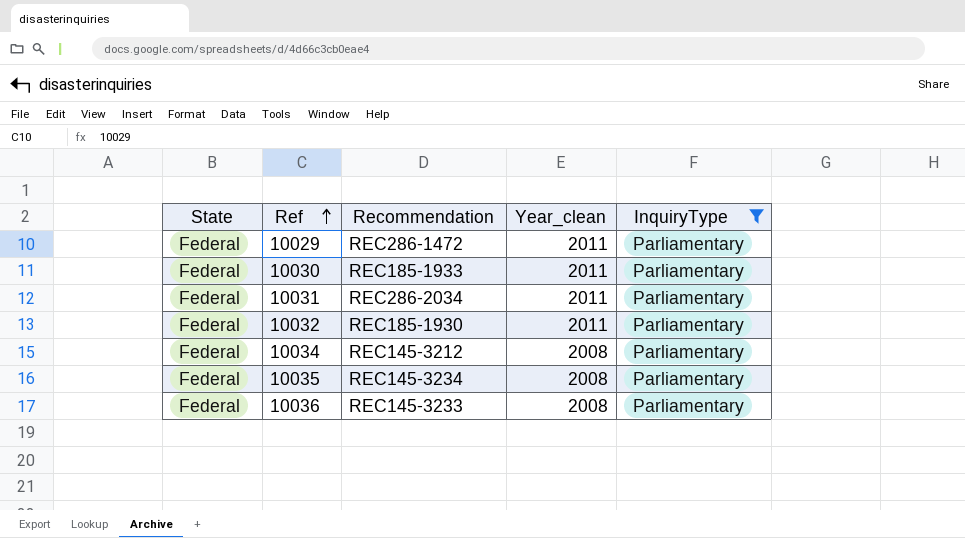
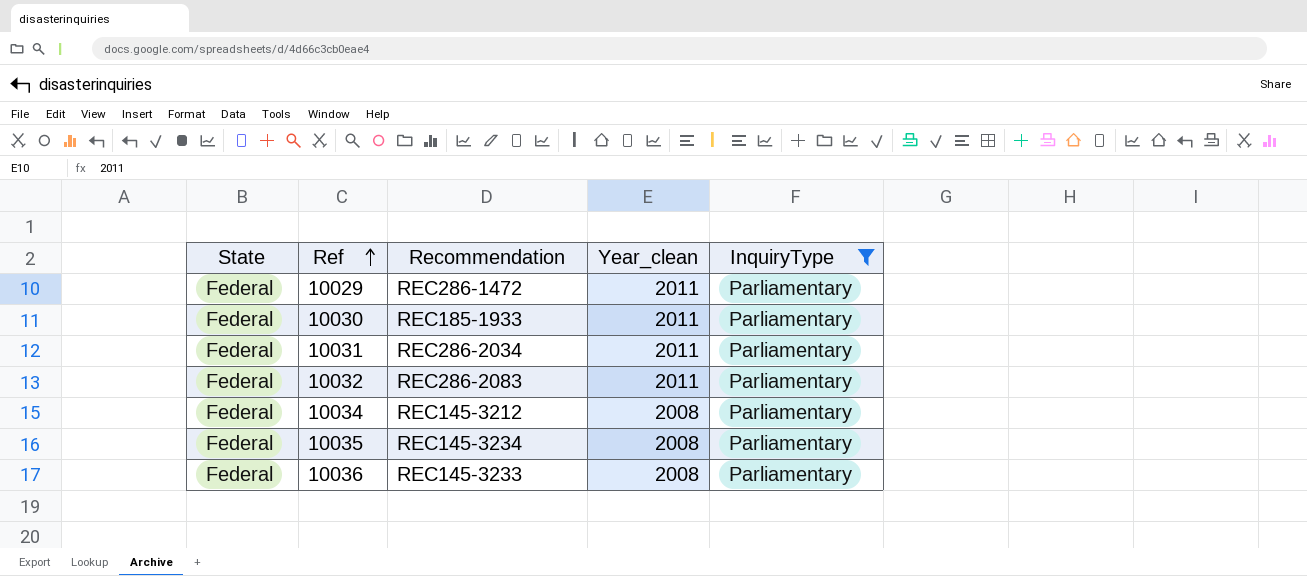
10032 | Recommendation: REC185-1930 -> REC286-2083

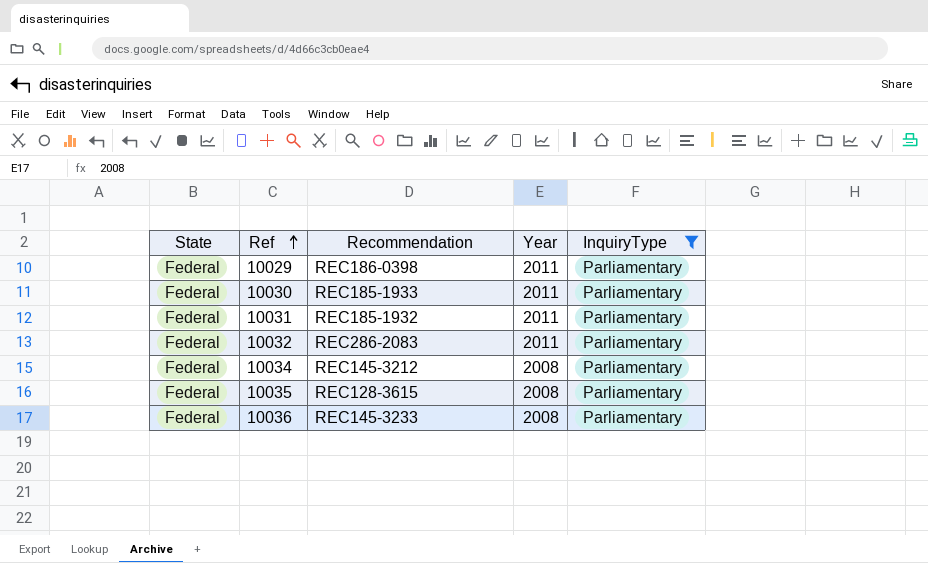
column name: Year_clean -> Year
10029 | Recommendation: REC286-1472 -> REC186-0398
10031 | Recommendation: REC286-2034 -> REC185-1932
10035 | Recommendation: REC145-3234 -> REC128-3615

